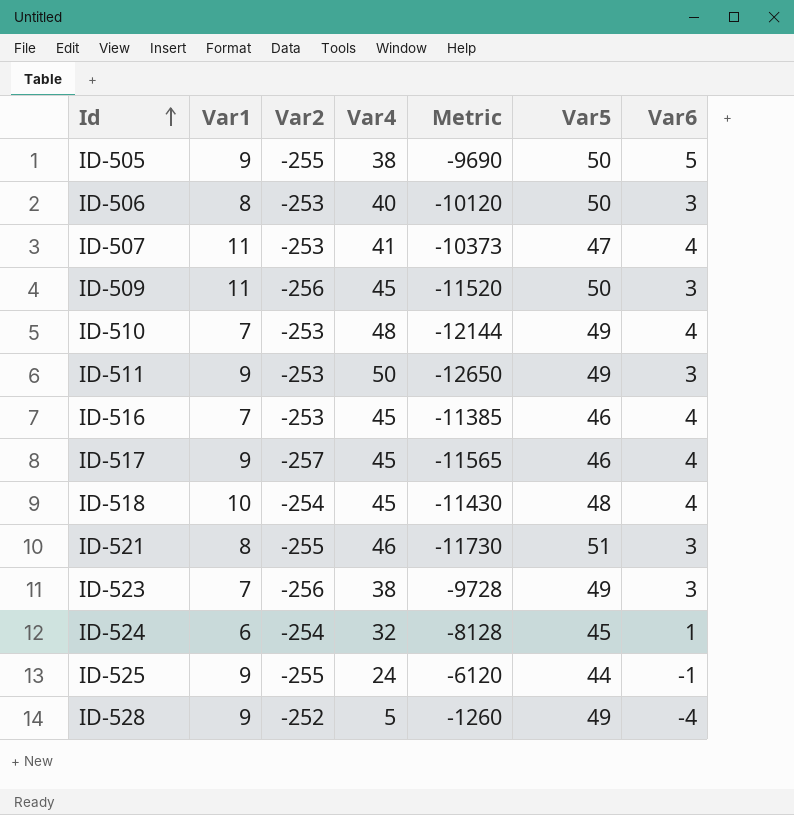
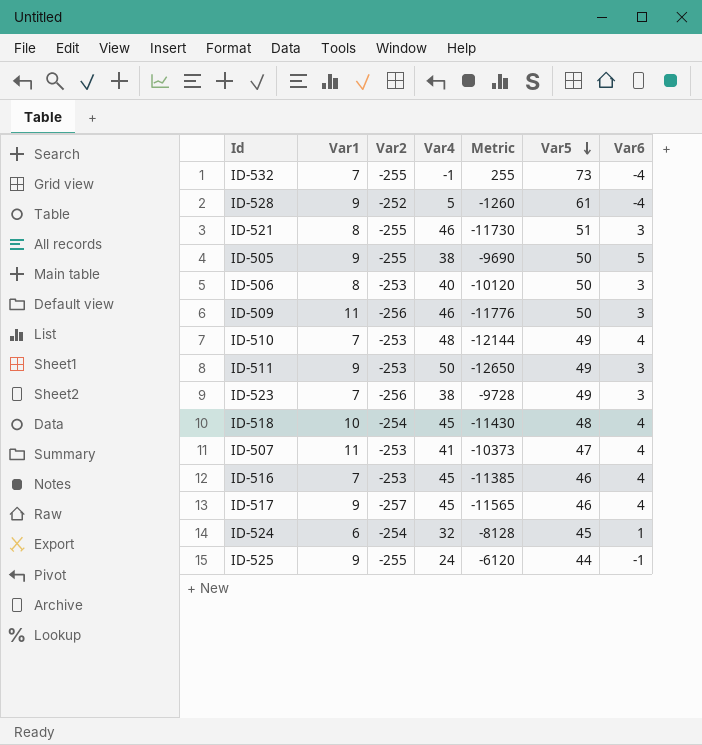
row order: Id ascending -> Var5 descending
row ID-532: none -> 7 | -255 | -1 | 255 | 73 | -4
ID-528 | Var5: 49 -> 61
ID-509 | Var4: 45 -> 46
ID-509 | Metric: -11520 -> -11776

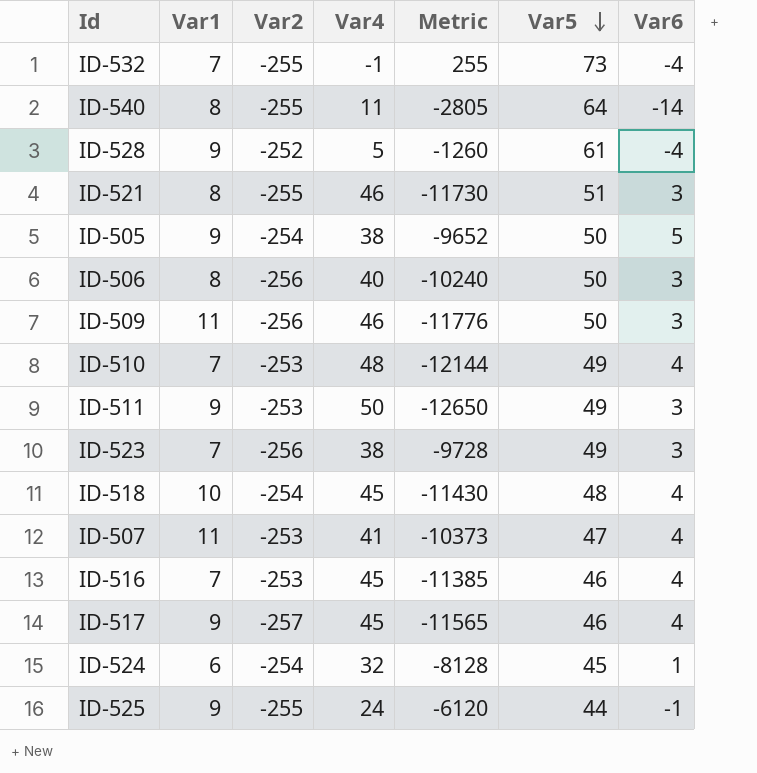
row ID-540: none -> 8 | -255 | 11 | -2805 | 64 | -14
ID-505 | Var2: -255 -> -254
ID-505 | Metric: -9690 -> -9652
ID-506 | Var2: -253 -> -256
ID-506 | Metric: -10120 -> -10240

